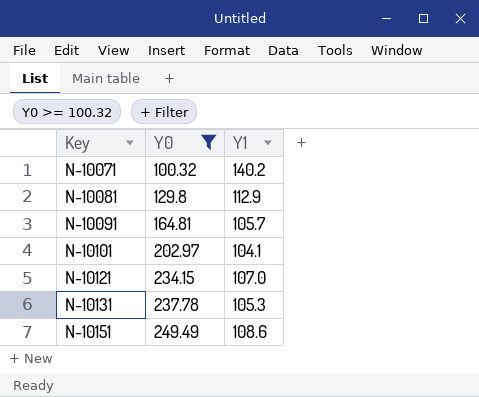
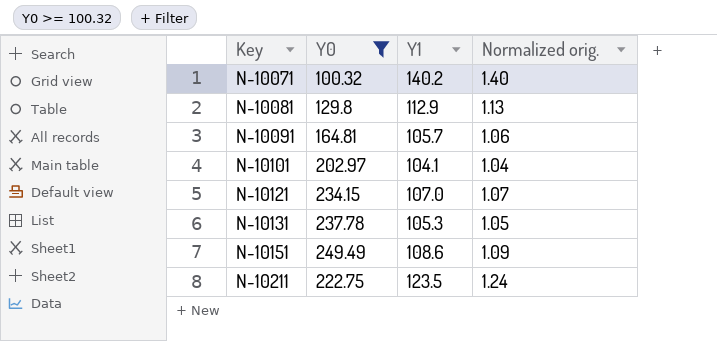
column Normalized orig. | formula: none -> [Y1] * 0.01
row N-10211: none -> 222.75 | 123.5 | 1.24

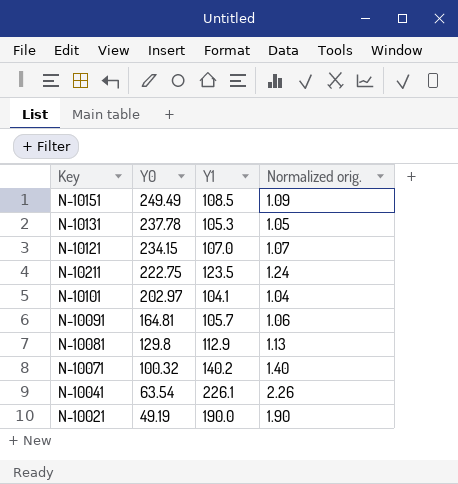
filter: Y0 >= 100.32 -> none
row order: Key ascending -> Y0 descending
N-10151 | Y1: 108.6 -> 108.5

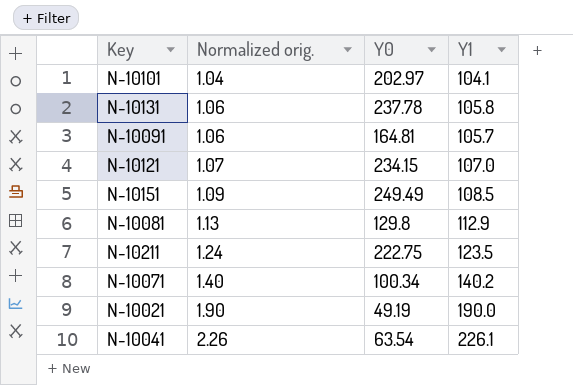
row order: Y0 descending -> Normalized orig. ascending
column Normalized orig. | position: 4 -> 2
N-10131 | Normalized orig.: 1.05 -> 1.06
N-10131 | Y1: 105.3 -> 105.8
N-10071 | Y0: 100.32 -> 100.34

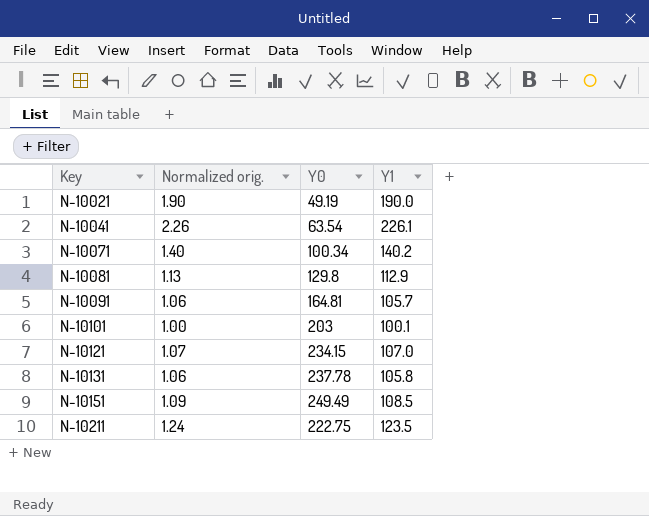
row order: Normalized orig. ascending -> Key ascending
N-10101 | Normalized orig.: 1.04 -> 1.00
N-10101 | Y0: 202.97 -> 203
N-10101 | Y1: 104.1 -> 100.1

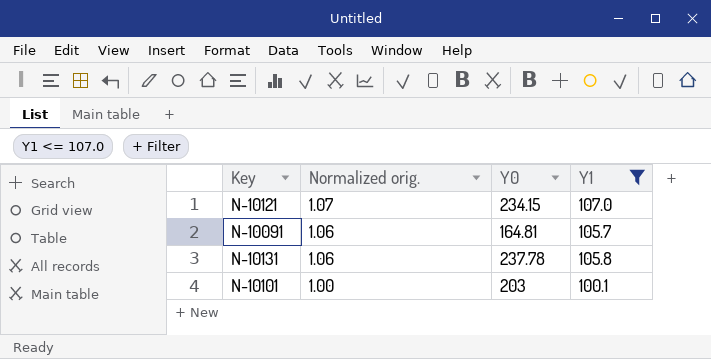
filter: none -> Y1 <= 107.0
row order: Key ascending -> Normalized orig. descending

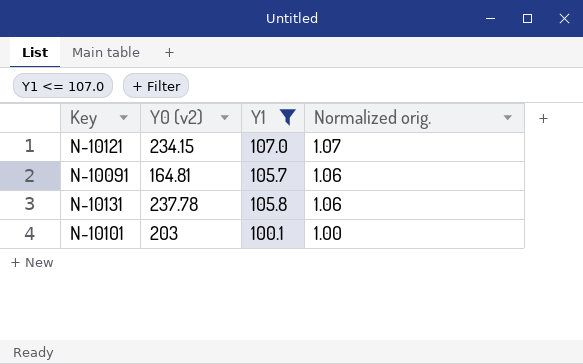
column name: Y0 -> Y0 (v2)
column Normalized orig. | position: 2 -> 4

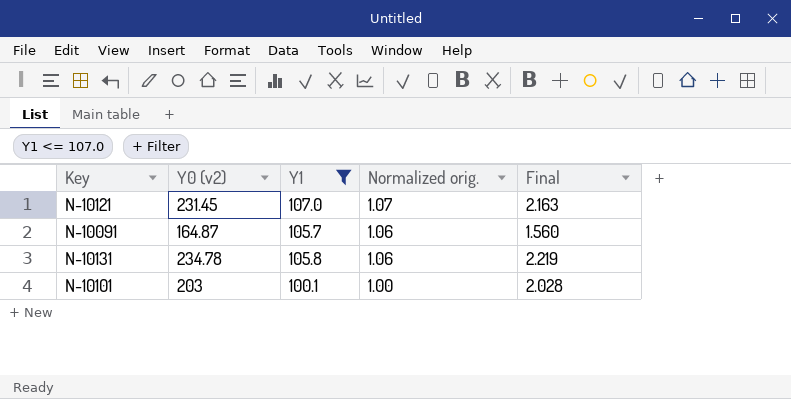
column Final | formula: none -> [Y0 (v2)] / [Y1]
N-10121 | Y0 (v2): 234.15 -> 231.45
N-10091 | Y0 (v2): 164.81 -> 164.87
N-10131 | Y0 (v2): 237.78 -> 234.78

